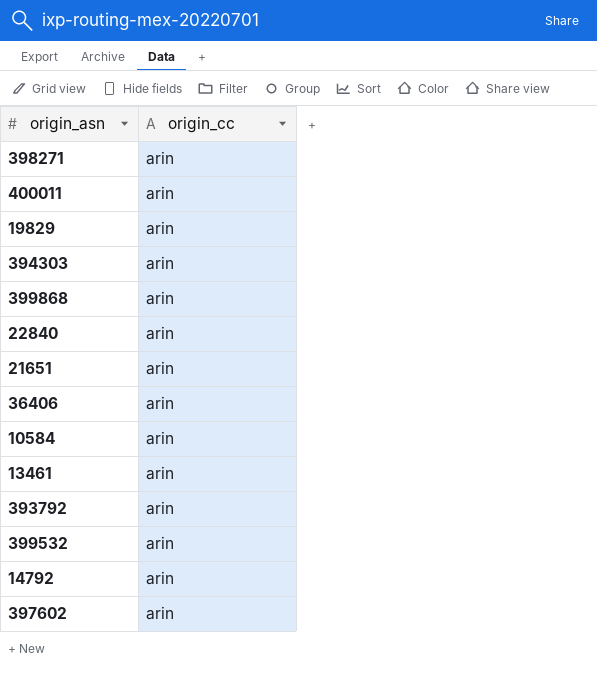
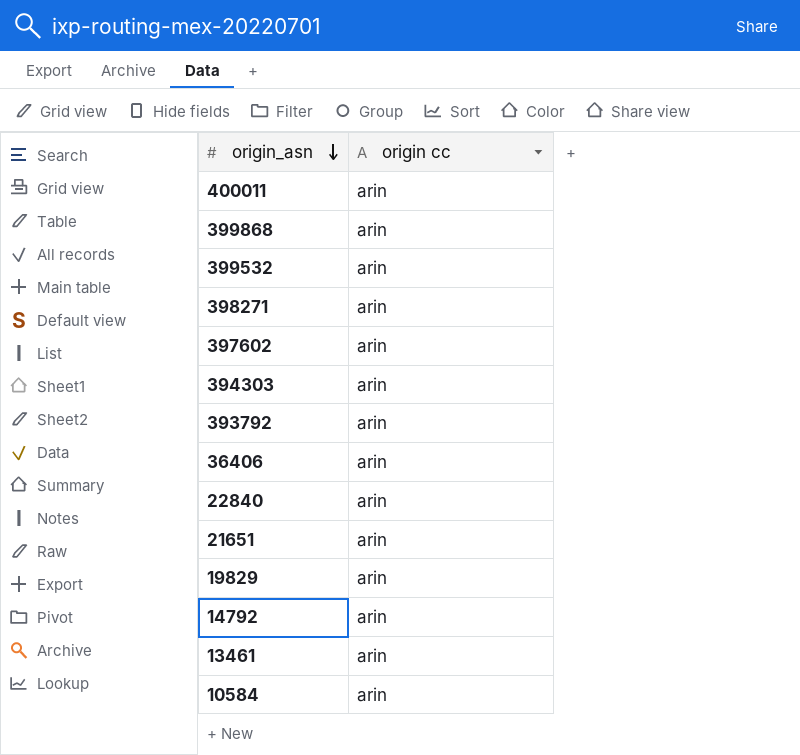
row order: none -> origin_asn descending
column name: origin_cc -> origin cc

